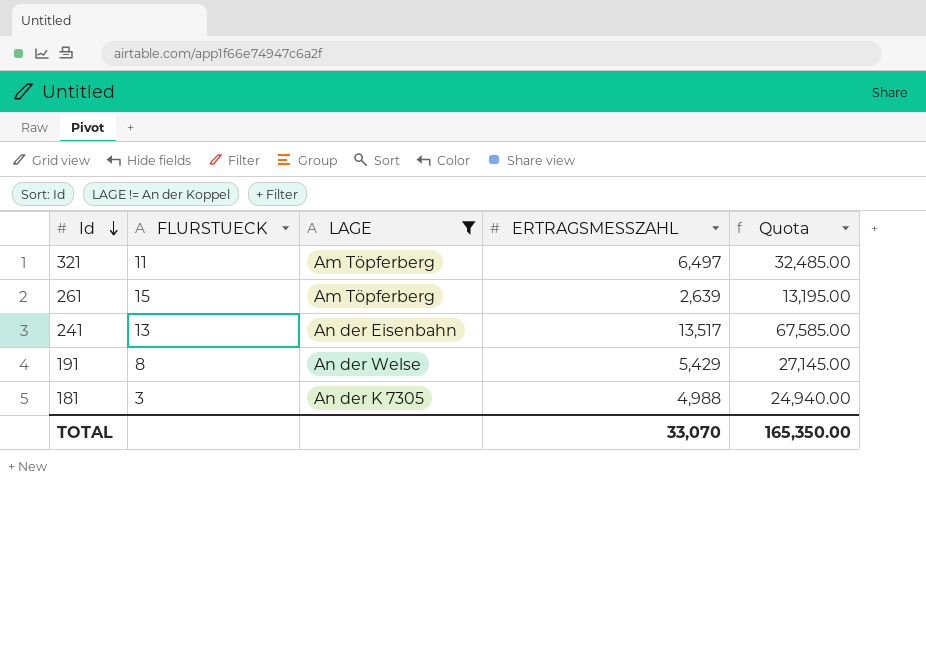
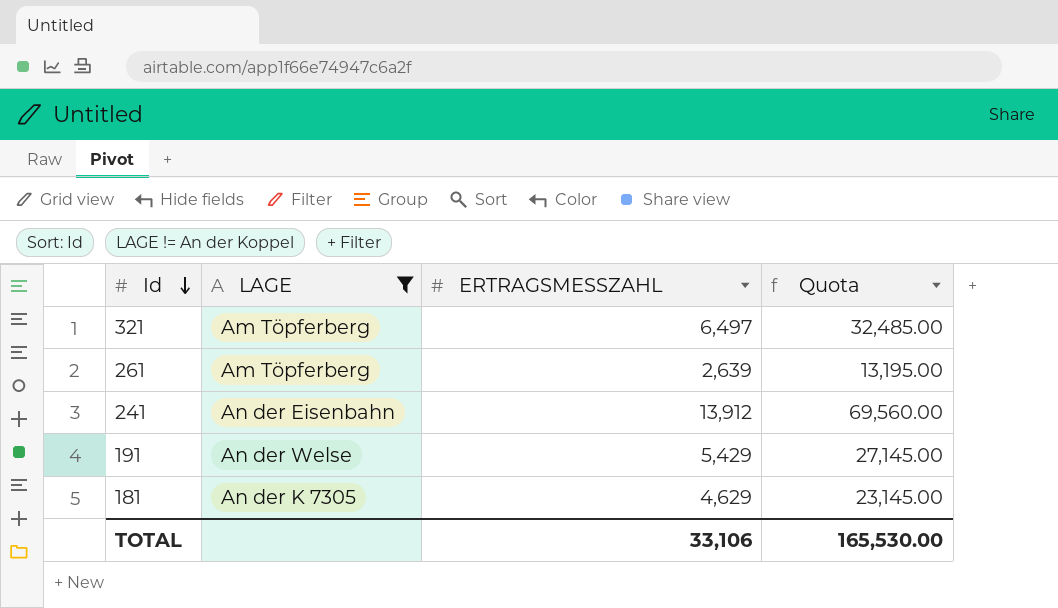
column FLURSTUECK | position: 2 -> none
241 | ERTRAGSMESSZAHL: 13,517 -> 13,912
241 | Quota: 67,585.00 -> 69,560.00
181 | ERTRAGSMESSZAHL: 4,988 -> 4,629
181 | Quota: 24,940.00 -> 23,145.00
TOTAL | ERTRAGSMESSZAHL: 33,070 -> 33,106
TOTAL | Quota: 165,350.00 -> 165,530.00

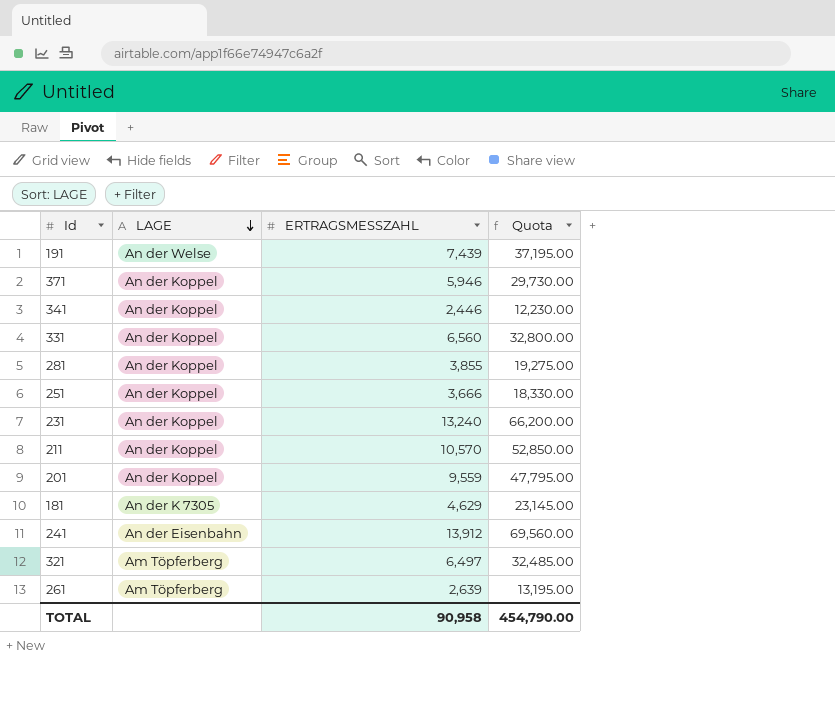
filter: LAGE != An der Koppel -> none
row order: Id descending -> LAGE descending
191 | ERTRAGSMESSZAHL: 5,429 -> 7,439
191 | Quota: 27,145.00 -> 37,195.00
TOTAL | ERTRAGSMESSZAHL: 33,106 -> 90,958
TOTAL | Quota: 165,530.00 -> 454,790.00

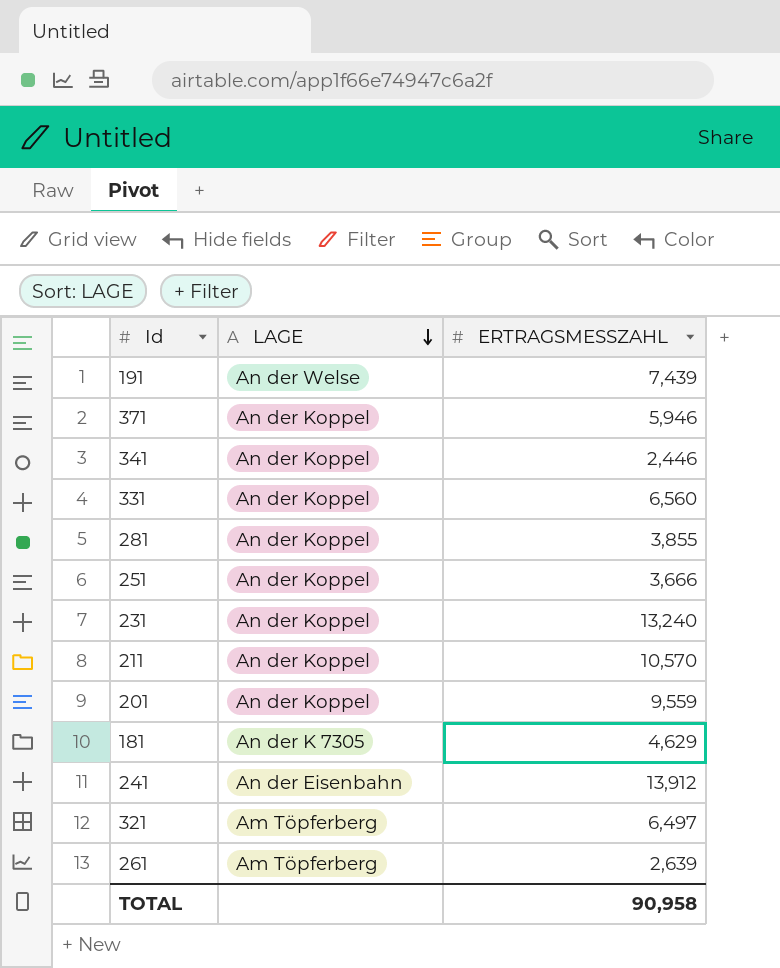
column Quota | formula: [ERTRAGSMESSZAHL] * 5 -> none

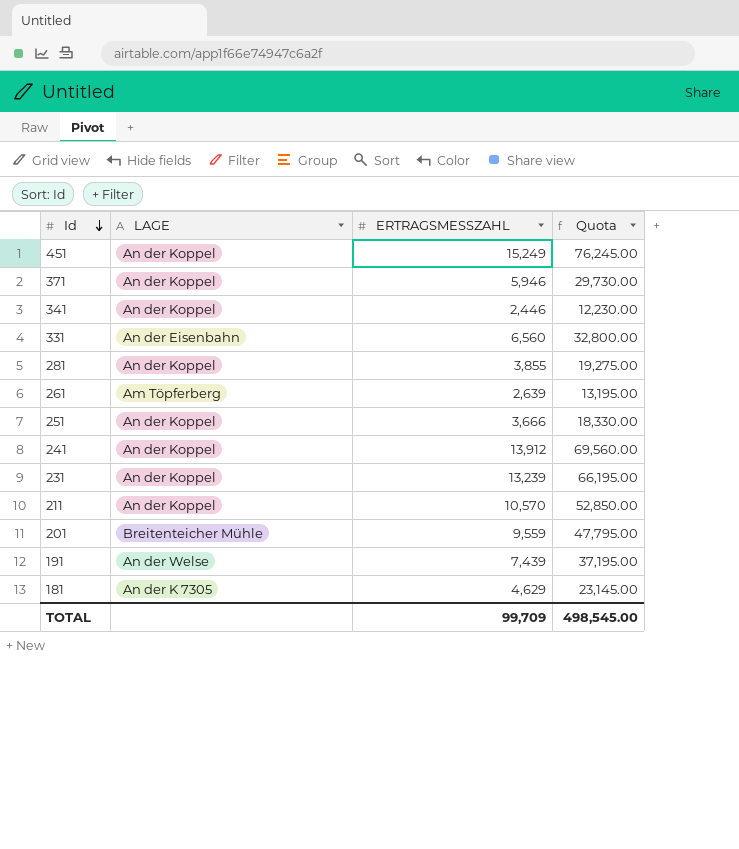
row order: LAGE descending -> Id descending
column Quota | formula: none -> [ERTRAGSMESSZAHL] * 5
row 321: Am Töpferberg | 6,497 -> none
row 451: none -> An der Koppel | 15,249 | 76,245.00
331 | LAGE: An der Koppel -> An der Eisenbahn
241 | LAGE: An der Eisenbahn -> An der Koppel
231 | ERTRAGSMESSZAHL: 13,240 -> 13,239
201 | LAGE: An der Koppel -> Breitenteicher Mühle
TOTAL | ERTRAGSMESSZAHL: 90,958 -> 99,709

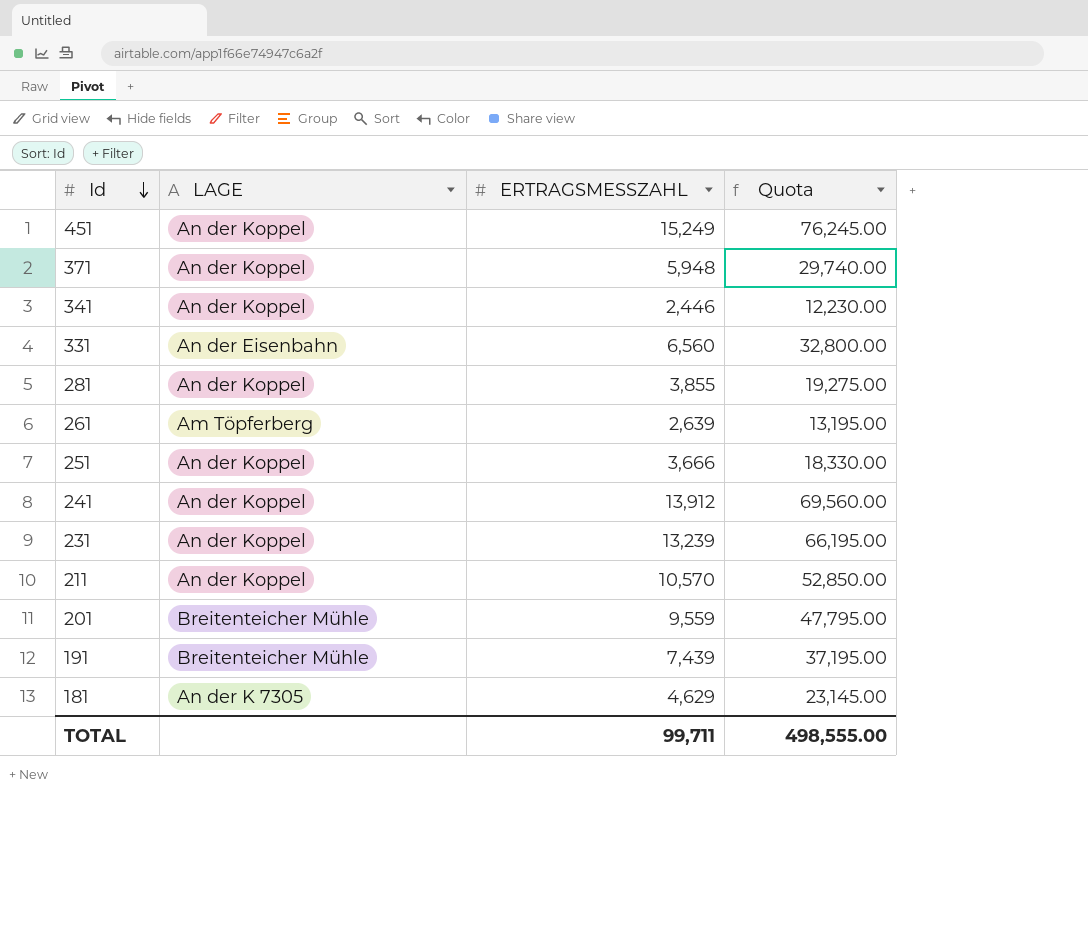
371 | ERTRAGSMESSZAHL: 5,946 -> 5,948
371 | Quota: 29,730.00 -> 29,740.00
191 | LAGE: An der Welse -> Breitenteicher Mühle
TOTAL | ERTRAGSMESSZAHL: 99,709 -> 99,711
TOTAL | Quota: 498,545.00 -> 498,555.00

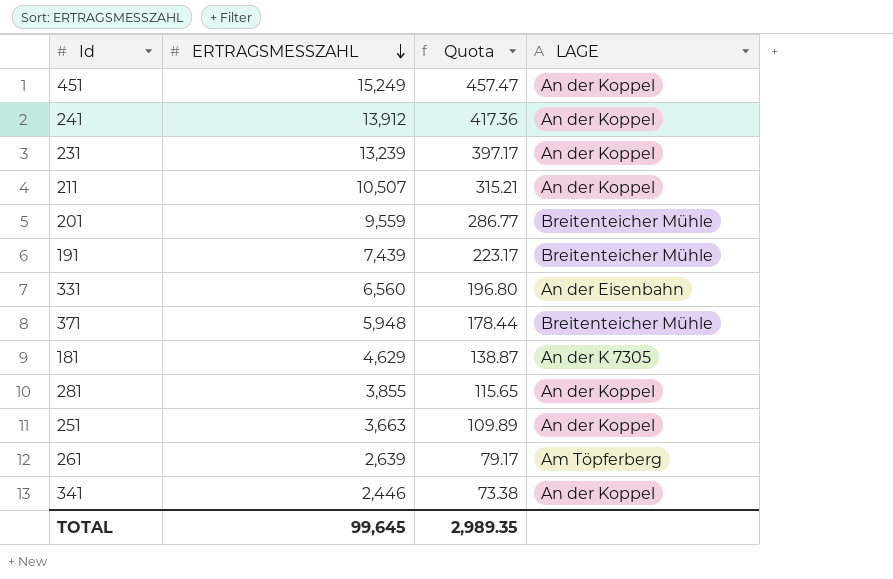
row order: Id descending -> ERTRAGSMESSZAHL descending
column Quota | formula: [ERTRAGSMESSZAHL] * 5 -> [ERTRAGSMESSZAHL] * 0.03
column LAGE | position: 2 -> 4
211 | ERTRAGSMESSZAHL: 10,570 -> 10,507
371 | LAGE: An der Koppel -> Breitenteicher Mühle
251 | ERTRAGSMESSZAHL: 3,666 -> 3,663
TOTAL | ERTRAGSMESSZAHL: 99,711 -> 99,645
TOTAL | Quota: 498,555.00 -> 2,989.35

